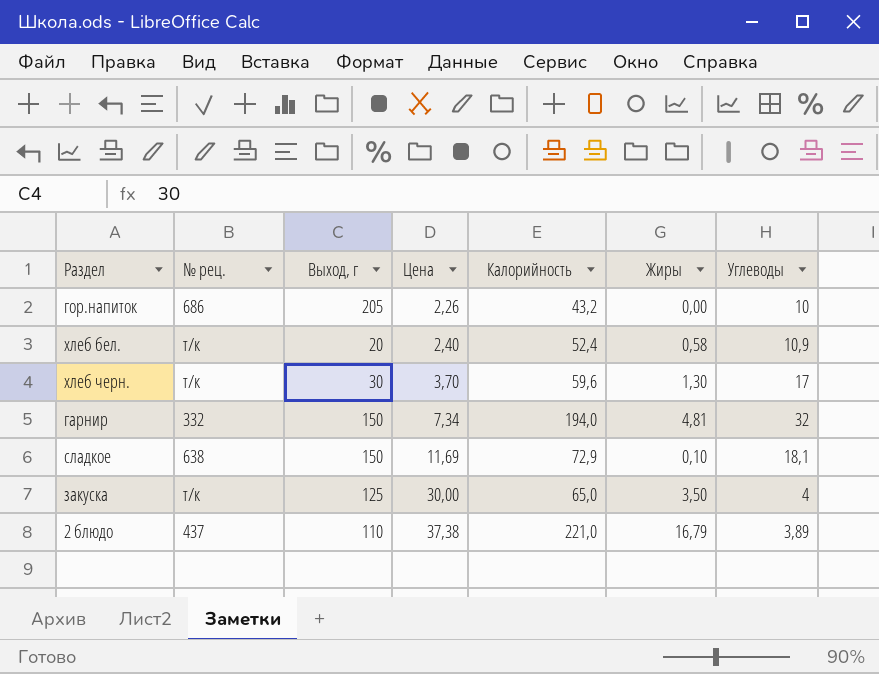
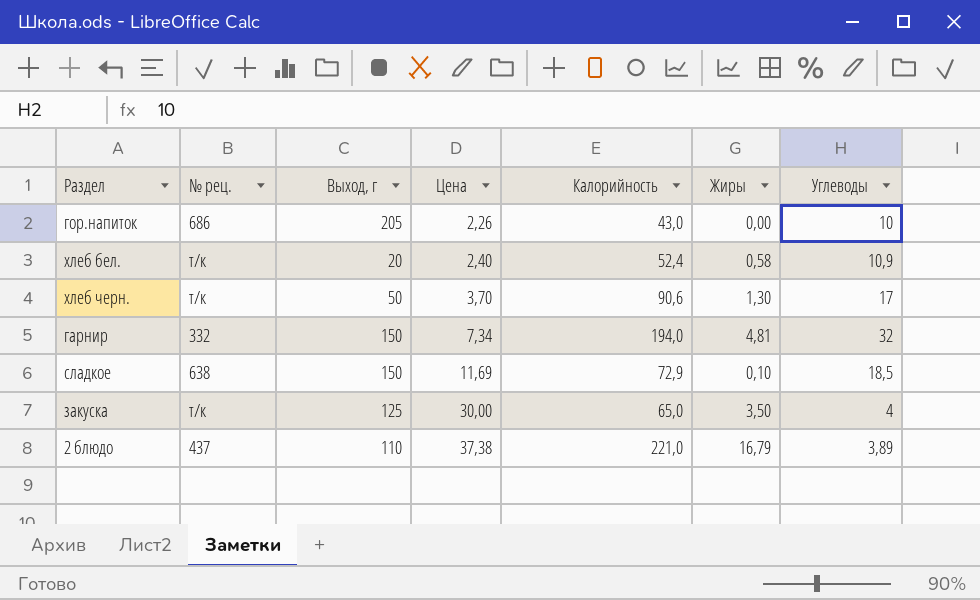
гор.напиток | Калорийность: 43,2 -> 43,0
хлеб черн. | Выход, г: 30 -> 50
хлеб черн. | Калорийность: 59,6 -> 90,6
сладкое | Углеводы: 18,1 -> 18,5

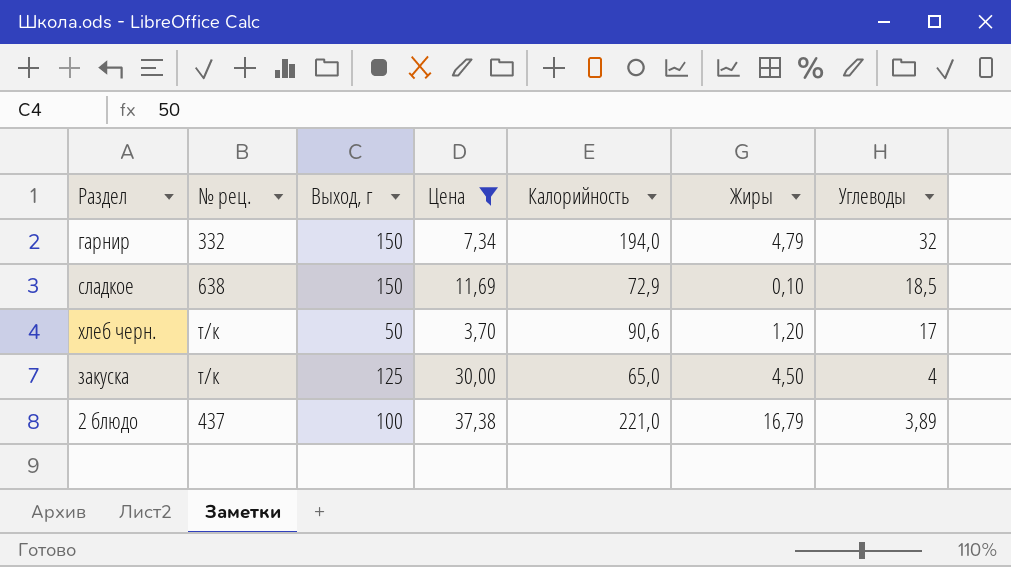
filter: none -> Цена >= 3,70
row order: Цена ascending -> Углеводы descending
гарнир | Жиры: 4,81 -> 4,79
хлеб черн. | Жиры: 1,30 -> 1,20
закуска | Жиры: 3,50 -> 4,50
2 блюдо | Выход, г: 110 -> 100

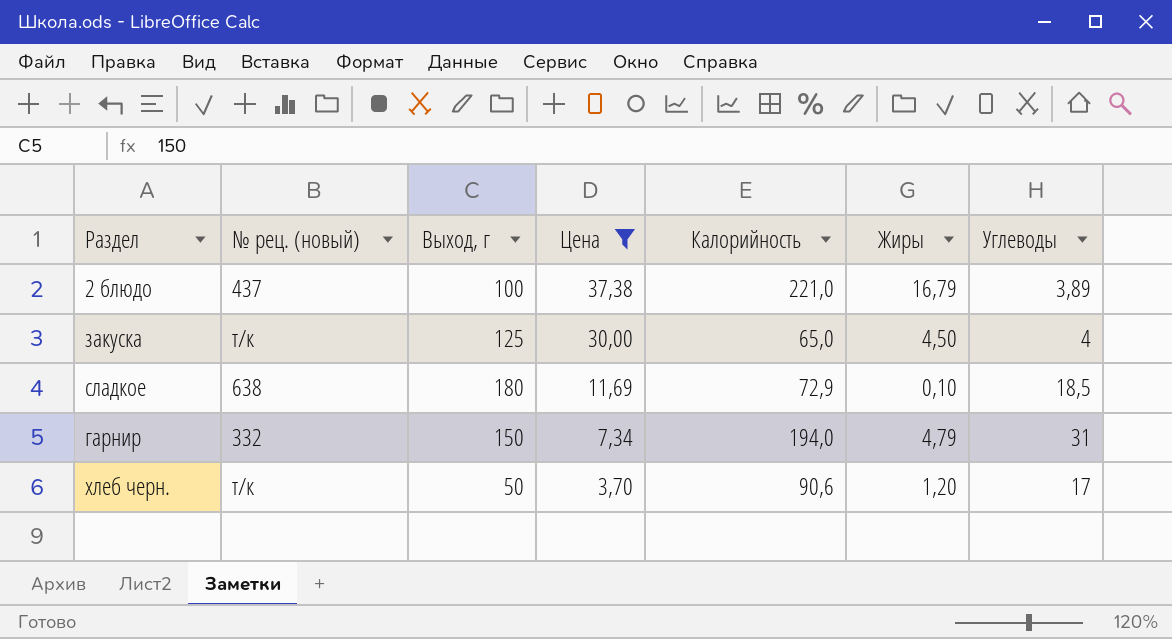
row order: Углеводы descending -> Цена descending
column name: № рец. -> № рец. (новый)
сладкое | Выход, г: 150 -> 180
гарнир | Углеводы: 32 -> 31

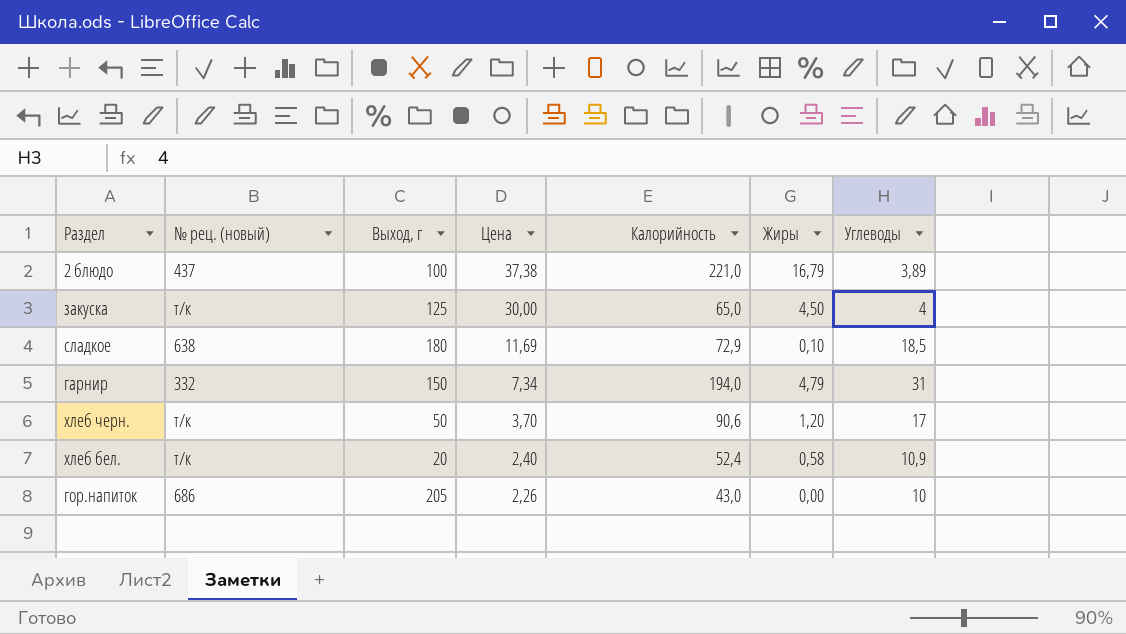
filter: Цена >= 3,70 -> none

